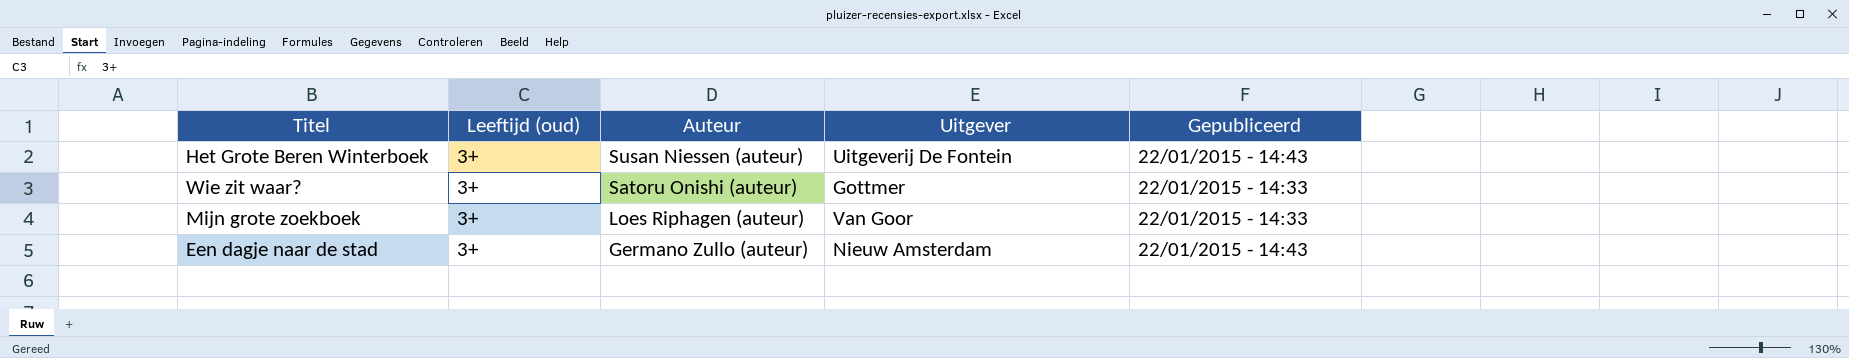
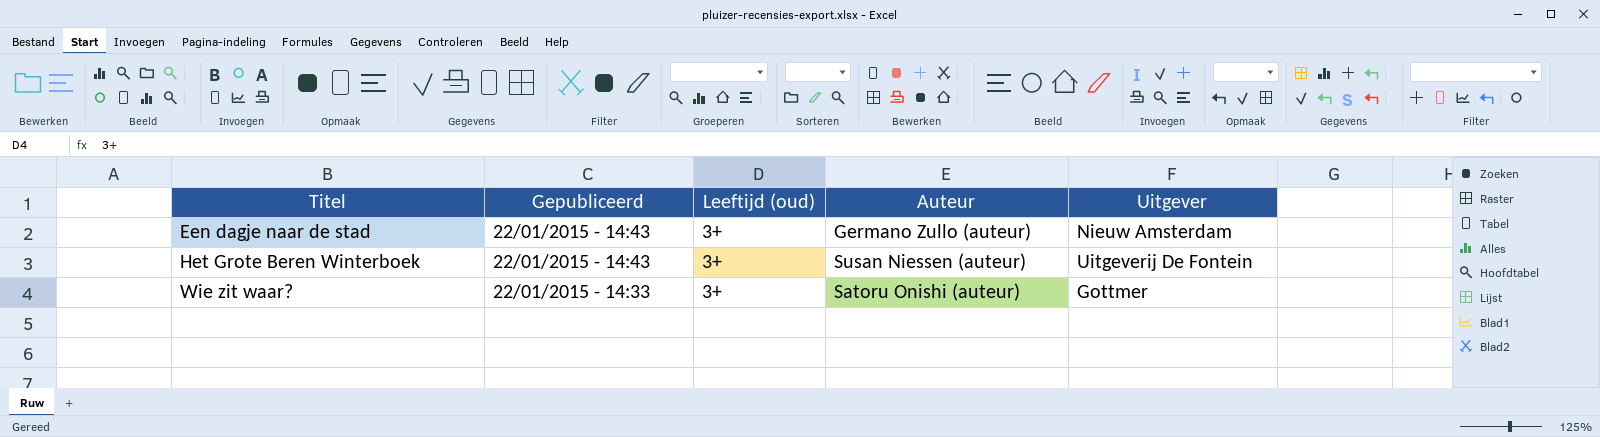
row order: Auteur descending -> Titel ascending
column Gepubliceerd | position: 5 -> 2
row Mijn grote zoekboek: 3+ | Loes Riphagen (auteur) | Van Goor | 22/01/2015 - 14:33 -> none

